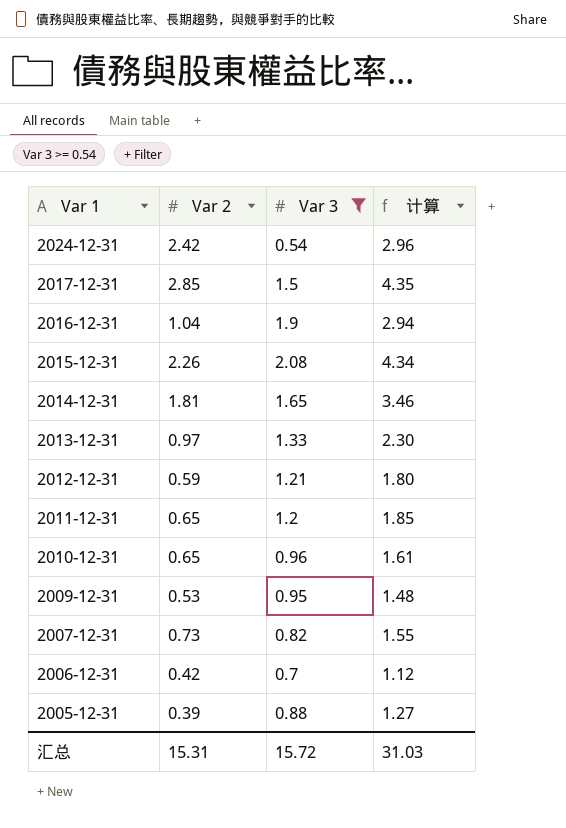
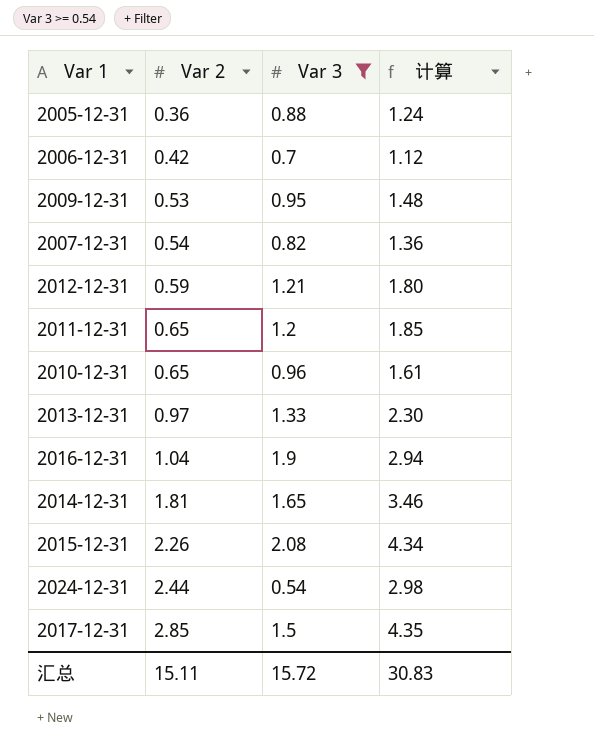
row order: Var 1 descending -> Var 2 ascending
2005-12-31 | Var 2: 0.39 -> 0.36
2005-12-31 | 计算: 1.27 -> 1.24
2007-12-31 | Var 2: 0.73 -> 0.54
2007-12-31 | 计算: 1.55 -> 1.36
2024-12-31 | Var 2: 2.42 -> 2.44
2024-12-31 | 计算: 2.96 -> 2.98
汇总 | Var 2: 15.31 -> 15.11
汇总 | 计算: 31.03 -> 30.83

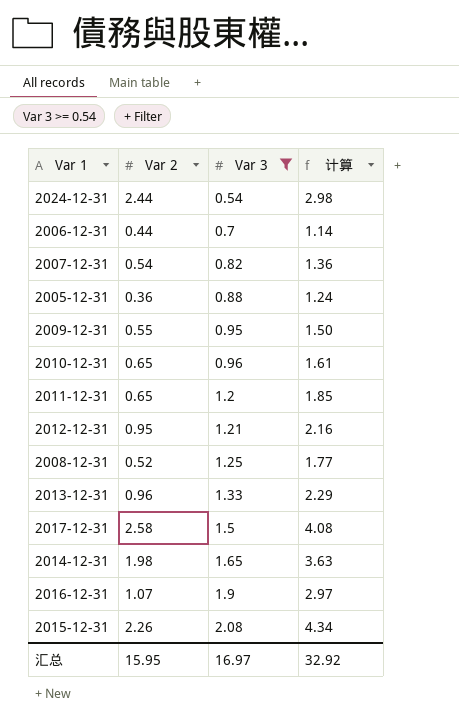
row order: Var 2 ascending -> Var 3 ascending
2006-12-31 | Var 2: 0.42 -> 0.44
2006-12-31 | 计算: 1.12 -> 1.14
2009-12-31 | Var 2: 0.53 -> 0.55
2009-12-31 | 计算: 1.48 -> 1.50
2012-12-31 | Var 2: 0.59 -> 0.95
2012-12-31 | 计算: 1.80 -> 2.16
row 2008-12-31: none -> 0.52 | 1.25 | 1.77
2013-12-31 | Var 2: 0.97 -> 0.96
2013-12-31 | 计算: 2.30 -> 2.29
2017-12-31 | Var 2: 2.85 -> 2.58
2017-12-31 | 计算: 4.35 -> 4.08
2014-12-31 | Var 2: 1.81 -> 1.98
2014-12-31 | 计算: 3.46 -> 3.63
2016-12-31 | Var 2: 1.04 -> 1.07
2016-12-31 | 计算: 2.94 -> 2.97
汇总 | Var 2: 15.11 -> 15.95
汇总 | Var 3: 15.72 -> 16.97
汇总 | 计算: 30.83 -> 32.92

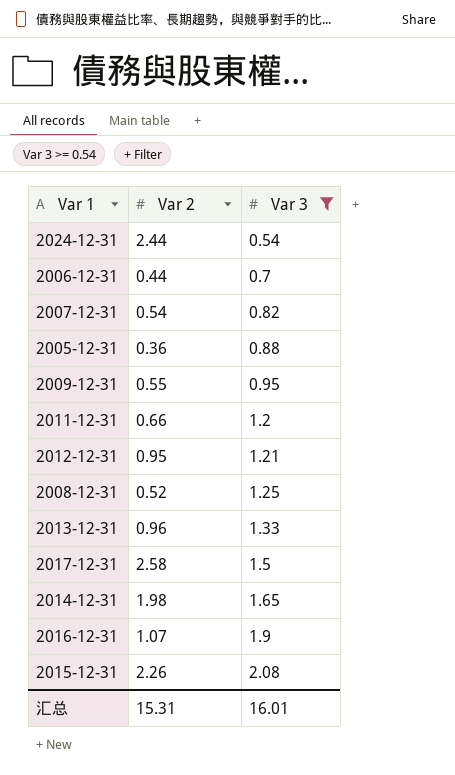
column 计算 | formula: [Var 2] + [Var 3] -> none
row 2010-12-31: 0.65 | 0.96 | 1.61 -> none
2011-12-31 | Var 2: 0.65 -> 0.66
汇总 | Var 2: 15.95 -> 15.31
汇总 | Var 3: 16.97 -> 16.01

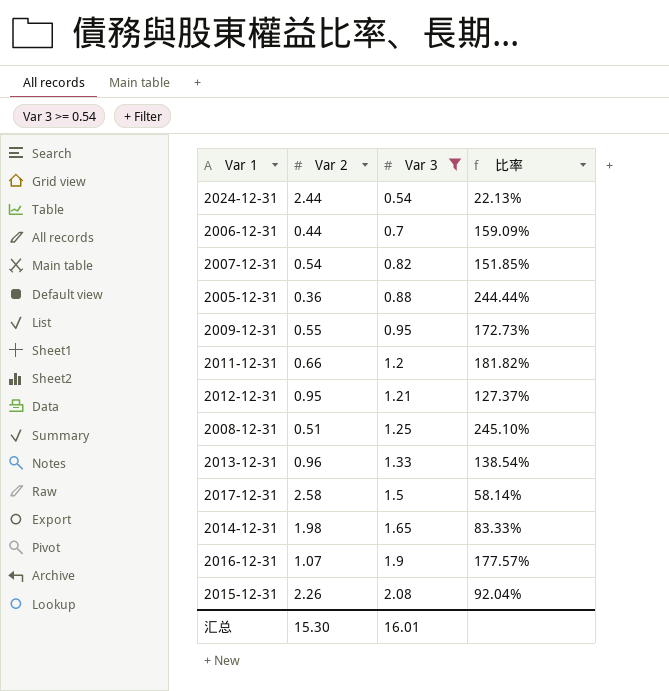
column 比率 | formula: none -> [Var 3] / [Var 2]
2008-12-31 | Var 2: 0.52 -> 0.51
汇总 | Var 2: 15.31 -> 15.30

